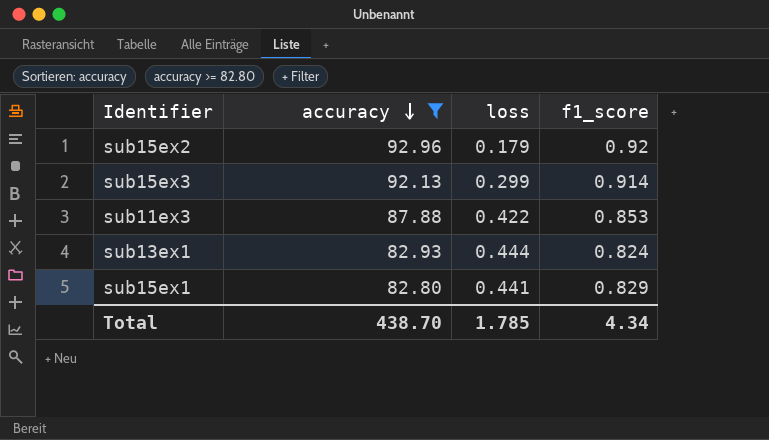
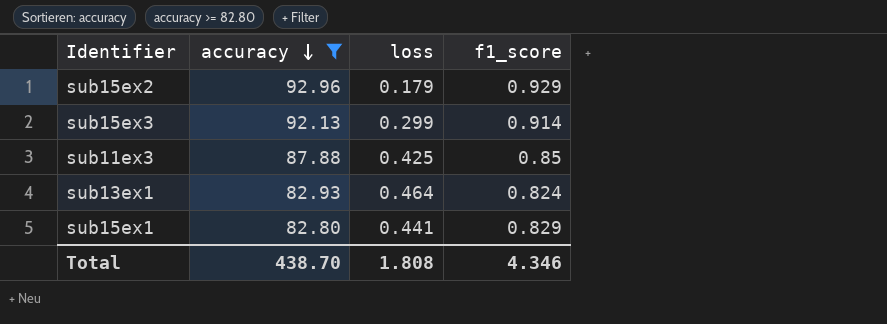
sub15ex2 | f1_score: 0.92 -> 0.929
sub11ex3 | loss: 0.422 -> 0.425
sub11ex3 | f1_score: 0.853 -> 0.85
sub13ex1 | loss: 0.444 -> 0.464
Total | loss: 1.785 -> 1.808
Total | f1_score: 4.34 -> 4.346

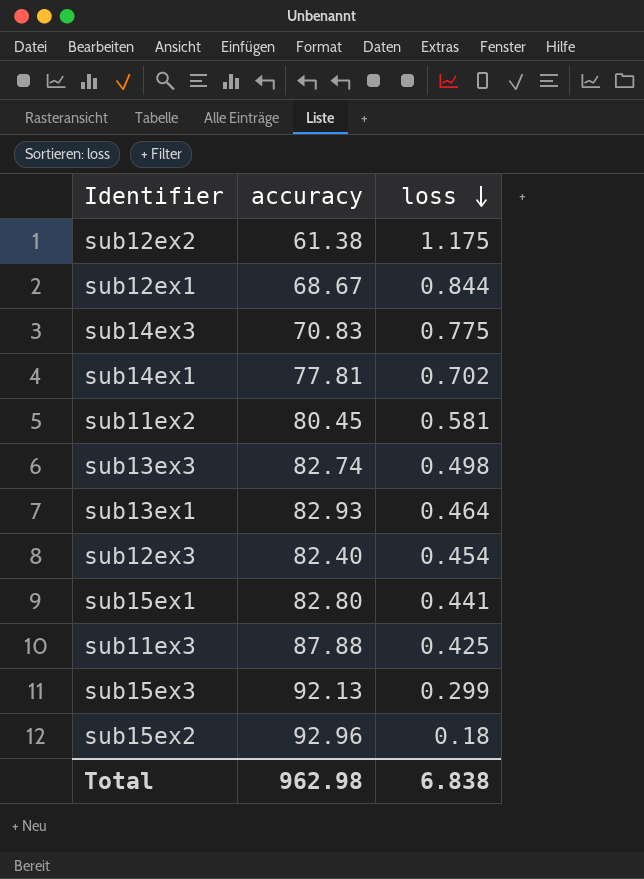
filter: accuracy >= 82.80 -> none
row order: accuracy descending -> loss descending
column f1_score | position: 4 -> none
sub15ex2 | loss: 0.179 -> 0.18
Total | accuracy: 438.70 -> 962.98
Total | loss: 1.808 -> 6.838

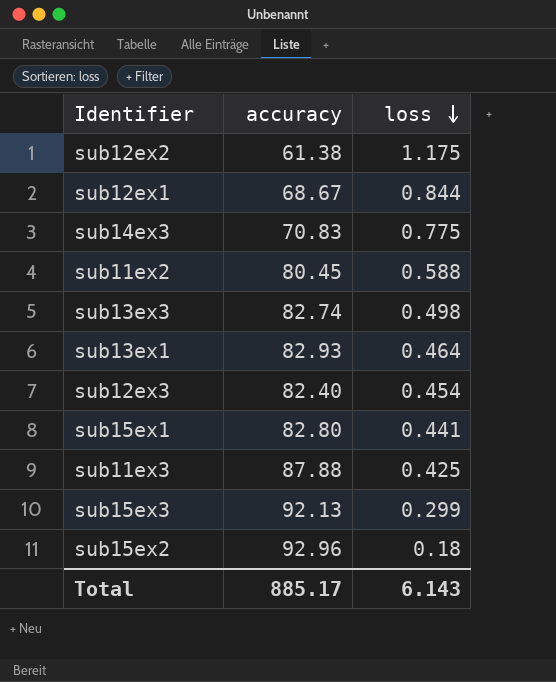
row sub14ex1: 77.81 | 0.702 -> none
sub11ex2 | loss: 0.581 -> 0.588
Total | accuracy: 962.98 -> 885.17
Total | loss: 6.838 -> 6.143

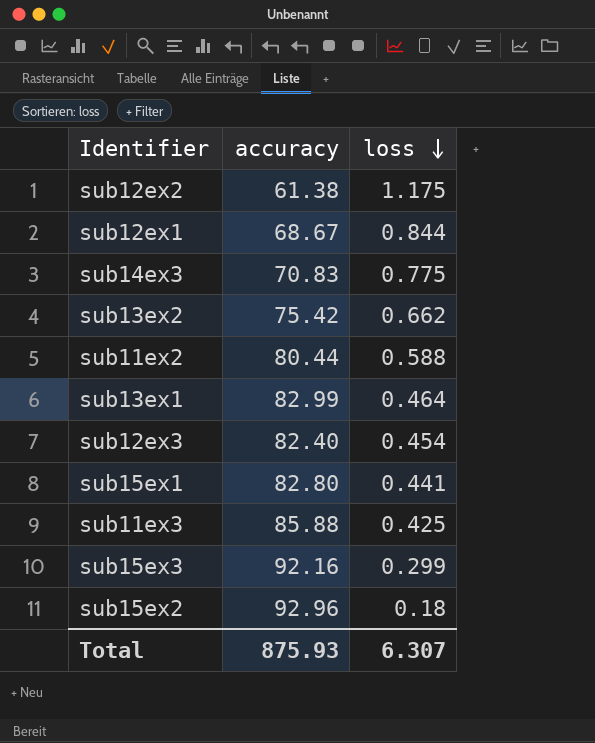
row sub13ex3: 82.74 | 0.498 -> none
row sub13ex2: none -> 75.42 | 0.662
sub11ex2 | accuracy: 80.45 -> 80.44
sub13ex1 | accuracy: 82.93 -> 82.99
sub11ex3 | accuracy: 87.88 -> 85.88
sub15ex3 | accuracy: 92.13 -> 92.16
Total | accuracy: 885.17 -> 875.93
Total | loss: 6.143 -> 6.307

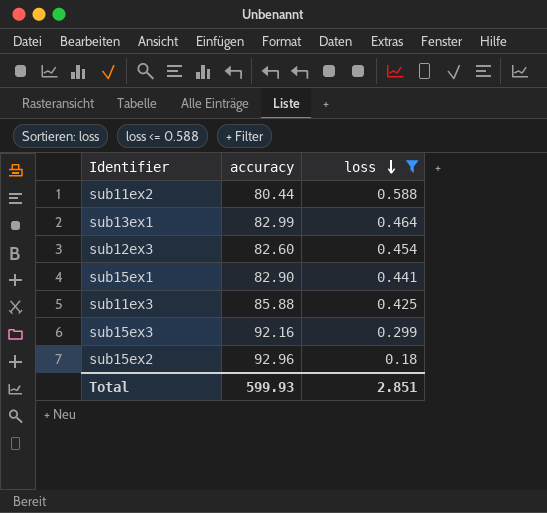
filter: none -> loss <= 0.588
sub12ex3 | accuracy: 82.40 -> 82.60
sub15ex1 | accuracy: 82.80 -> 82.90
Total | accuracy: 875.93 -> 599.93
Total | loss: 6.307 -> 2.851

